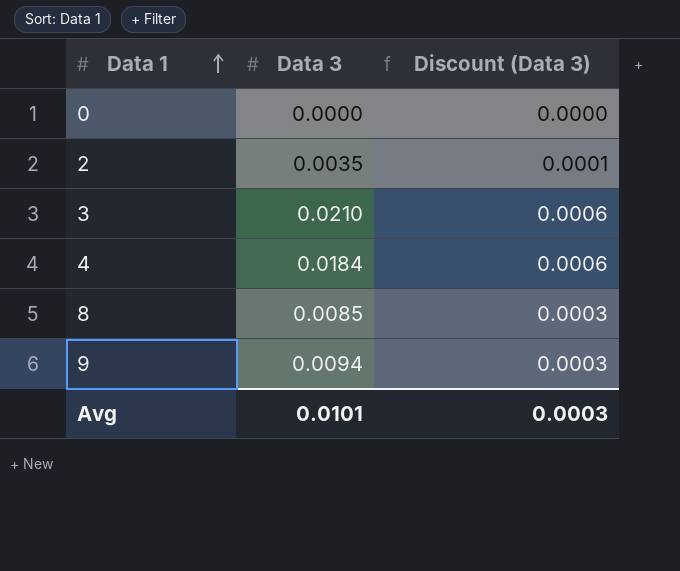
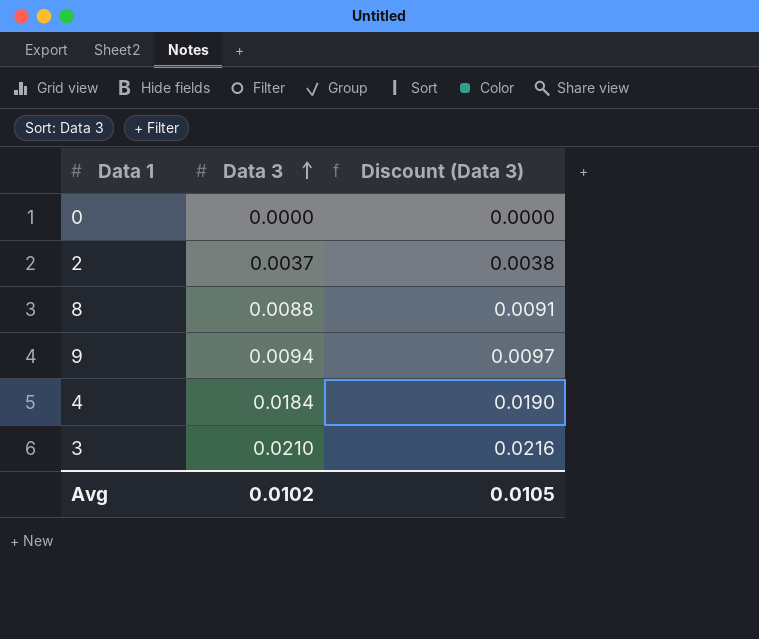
row order: Data 1 ascending -> Data 3 ascending
column Discount (Data 3) | formula: [Data 3] * 0.03 -> [Data 3] * 1.03
2 | Data 3: 0.0035 -> 0.0037
8 | Data 3: 0.0085 -> 0.0088
Avg | Data 3: 0.0101 -> 0.0102
Avg | Discount (Data 3): 0.0003 -> 0.0105

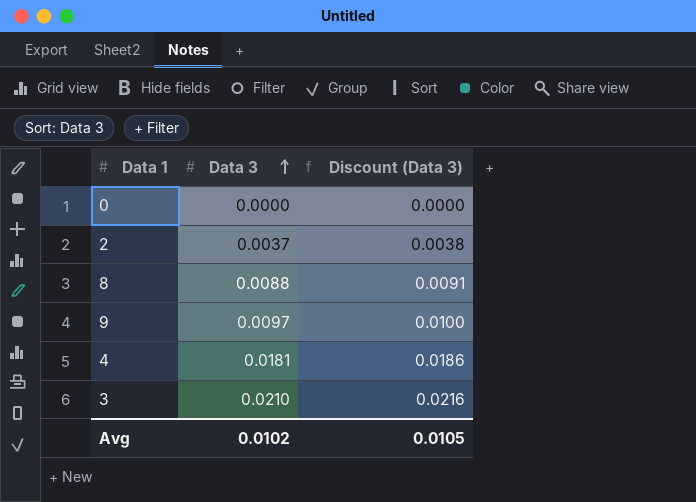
9 | Data 3: 0.0094 -> 0.0097
9 | Discount (Data 3): 0.0097 -> 0.0100
4 | Data 3: 0.0184 -> 0.0181
4 | Discount (Data 3): 0.0190 -> 0.0186

